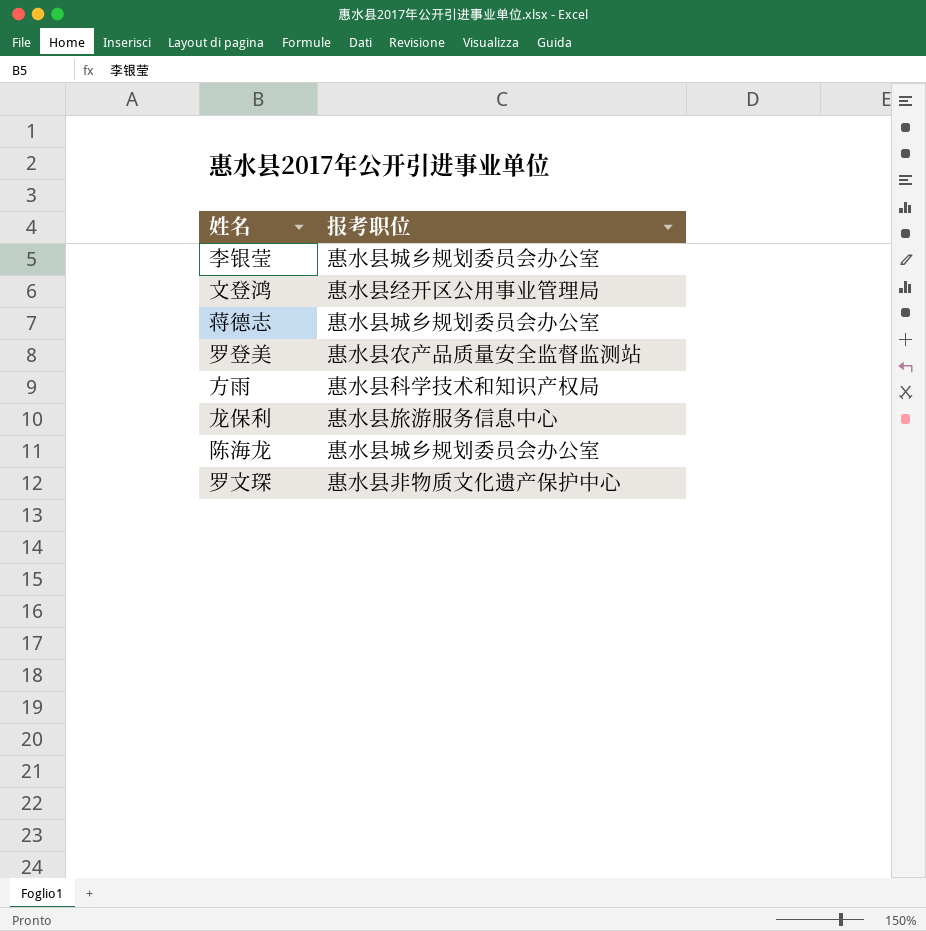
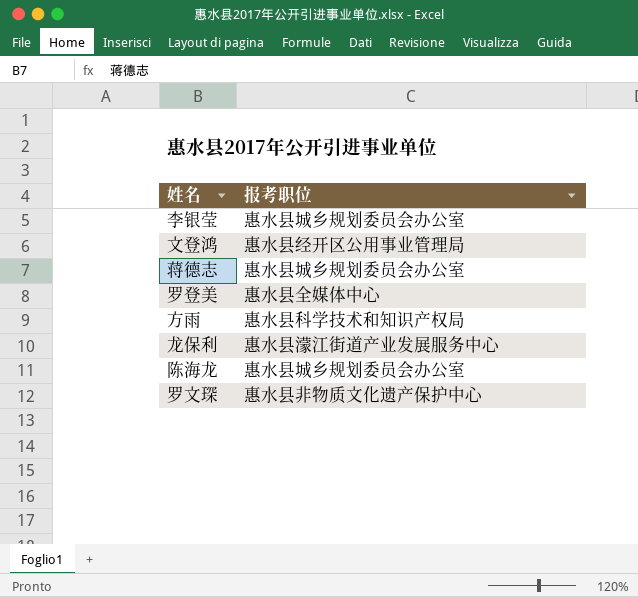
罗登美 | 报考职位: 惠水县农产品质量安全监督监测站 -> 惠水县全媒体中心
龙保利 | 报考职位: 惠水县旅游服务信息中心 -> 惠水县濛江街道产业发展服务中心

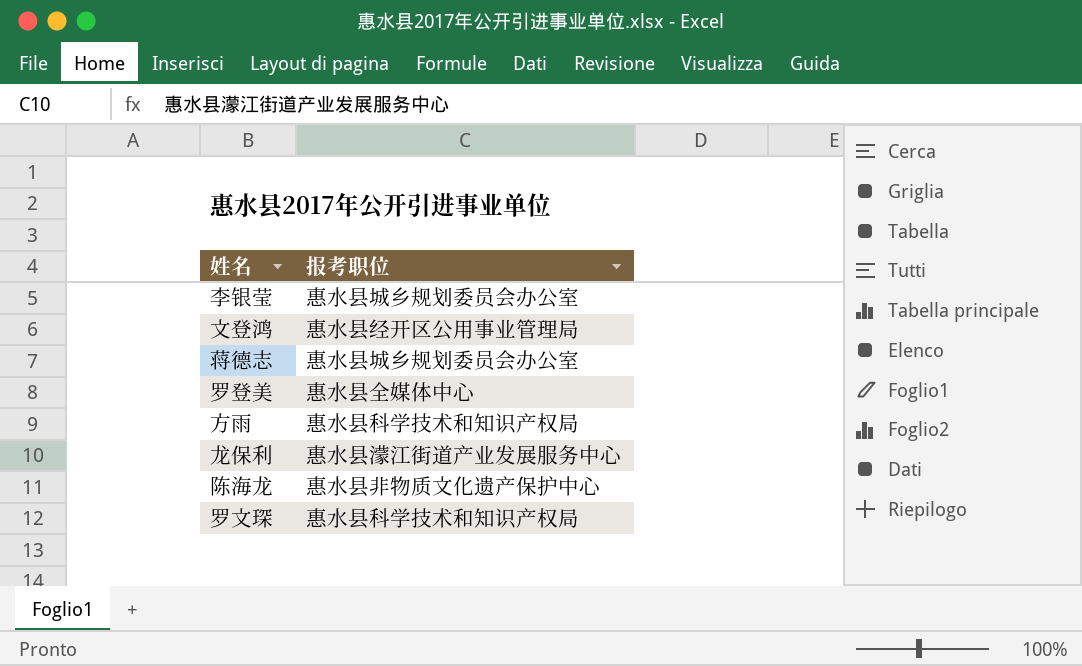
陈海龙 | 报考职位: 惠水县城乡规划委员会办公室 -> 惠水县非物质文化遗产保护中心
罗文琛 | 报考职位: 惠水县非物质文化遗产保护中心 -> 惠水县科学技术和知识产权局

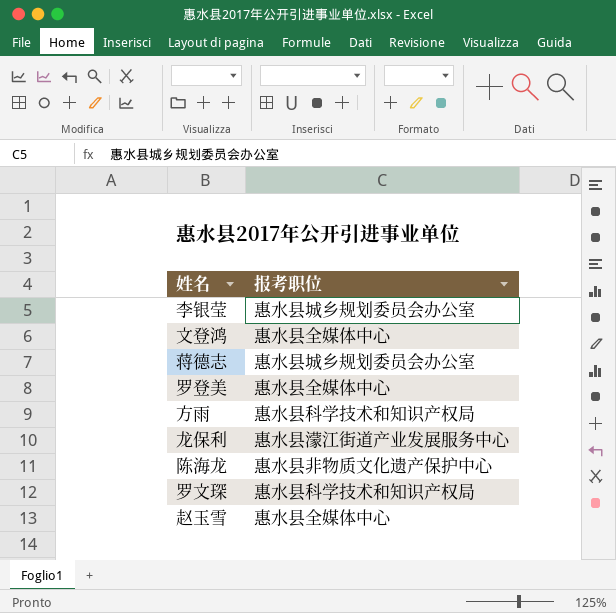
文登鸿 | 报考职位: 惠水县经开区公用事业管理局 -> 惠水县全媒体中心
row 赵玉雪: none -> 惠水县全媒体中心

